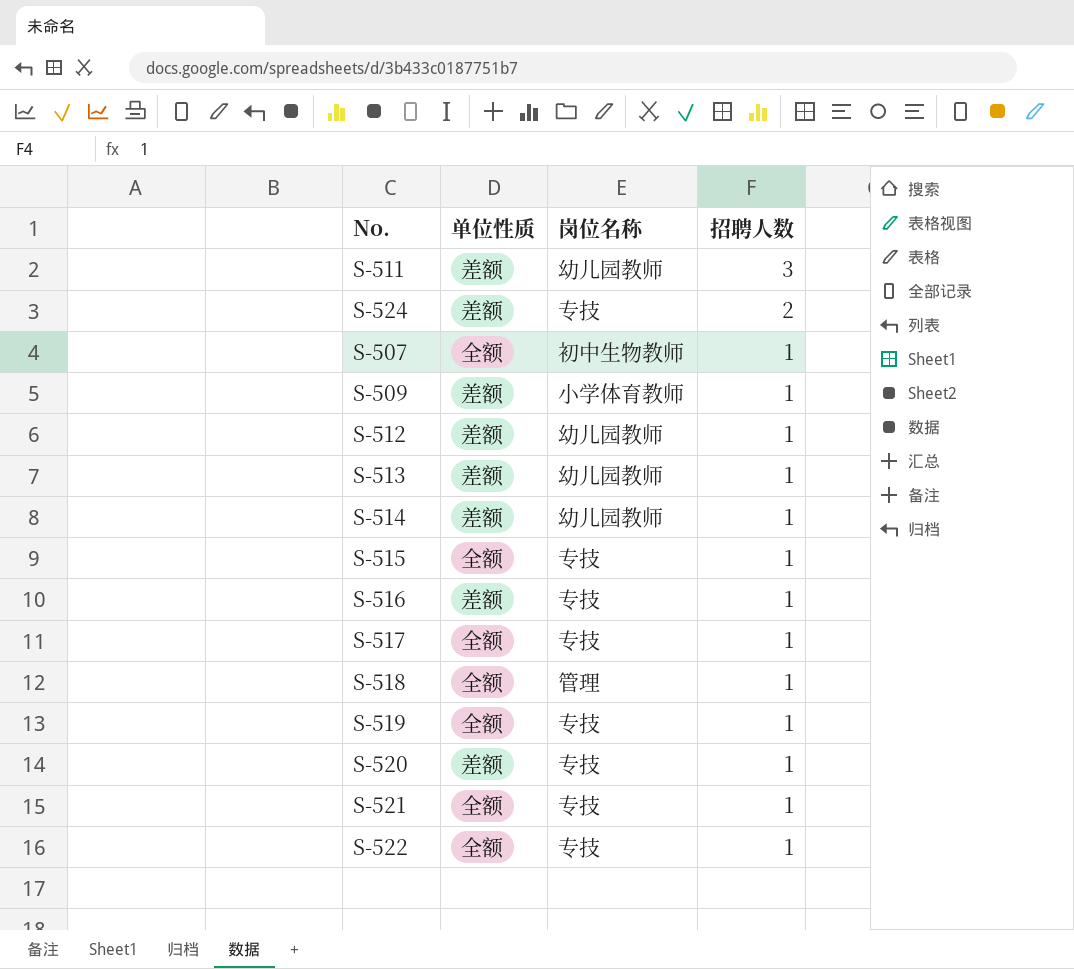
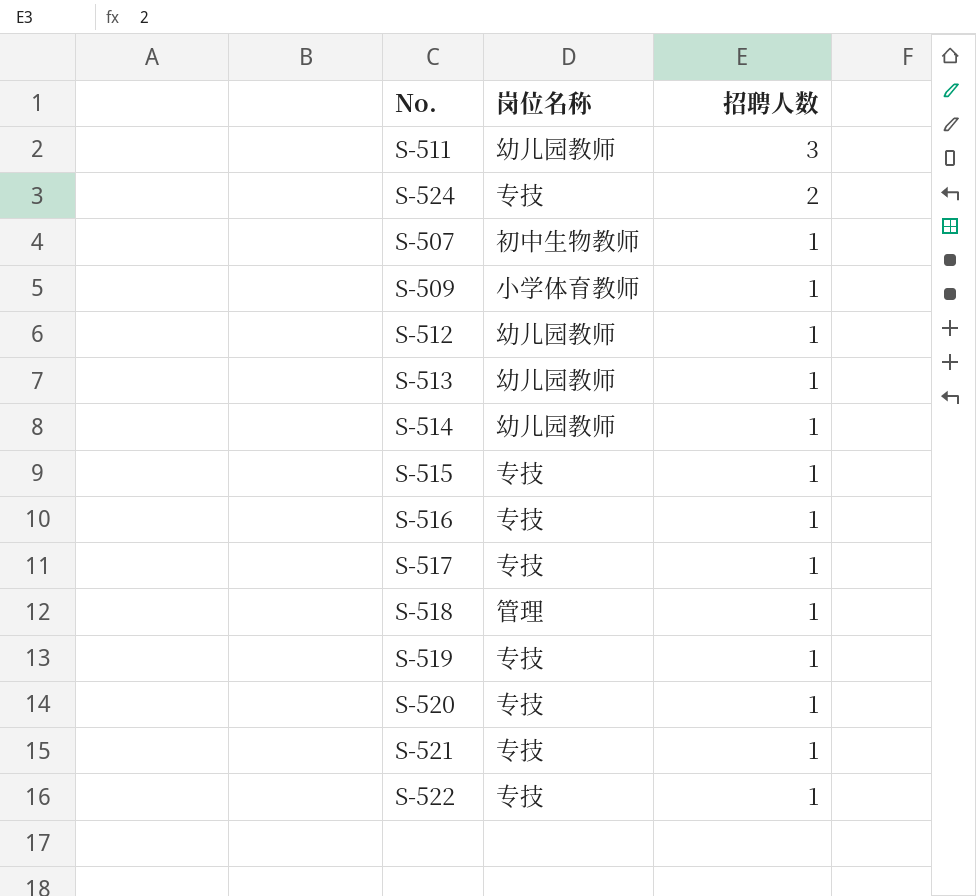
column 单位性质 | position: 2 -> none

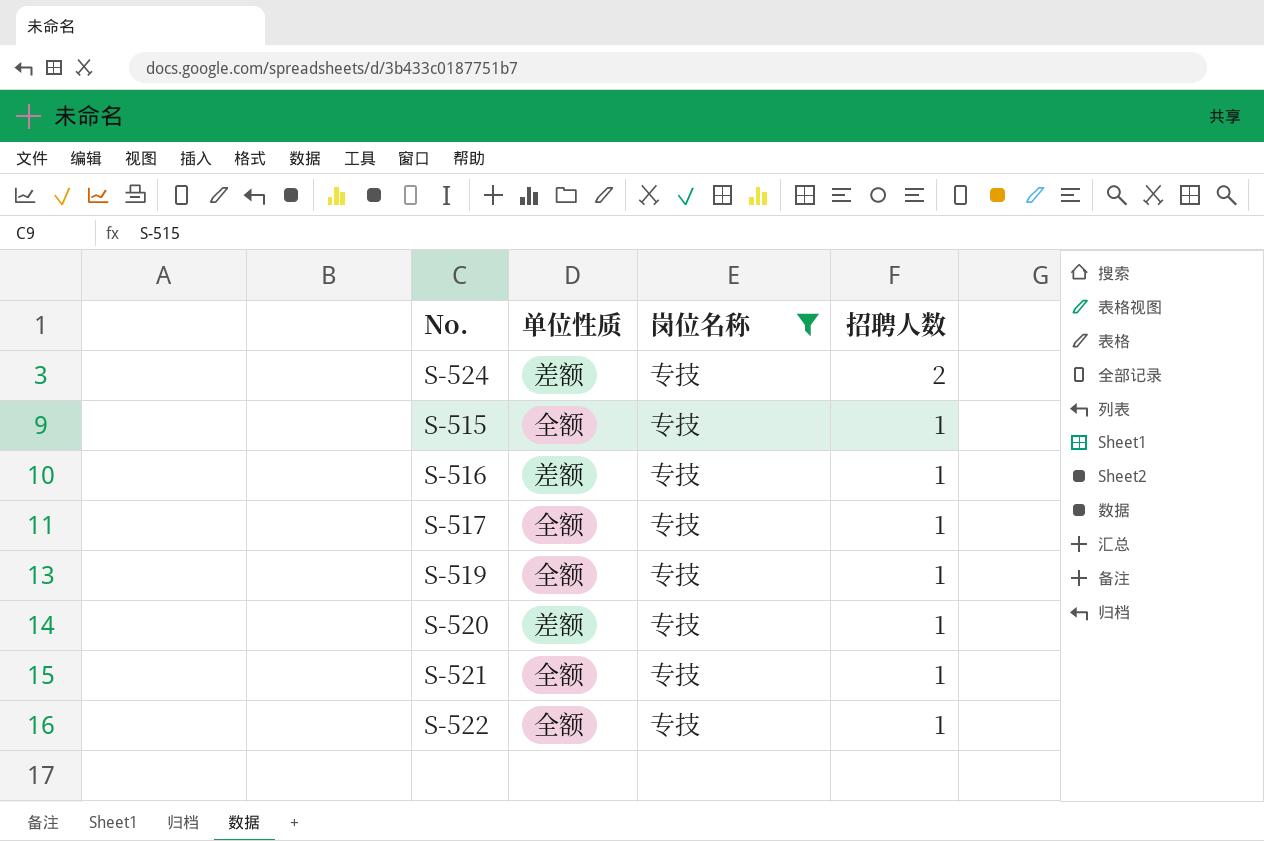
filter: none -> 岗位名称 = 专技
column 单位性质 | position: none -> 2

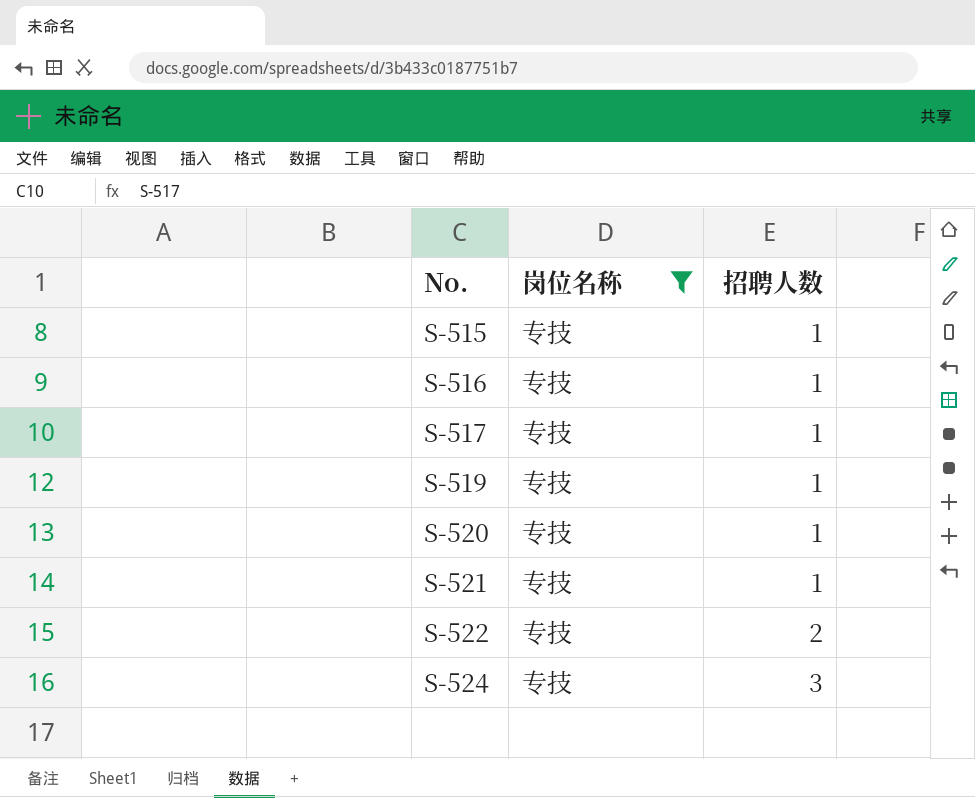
row order: 招聘人数 descending -> No. ascending
column 单位性质 | position: 2 -> none
S-522 | 招聘人数: 1 -> 2
S-524 | 招聘人数: 2 -> 3

